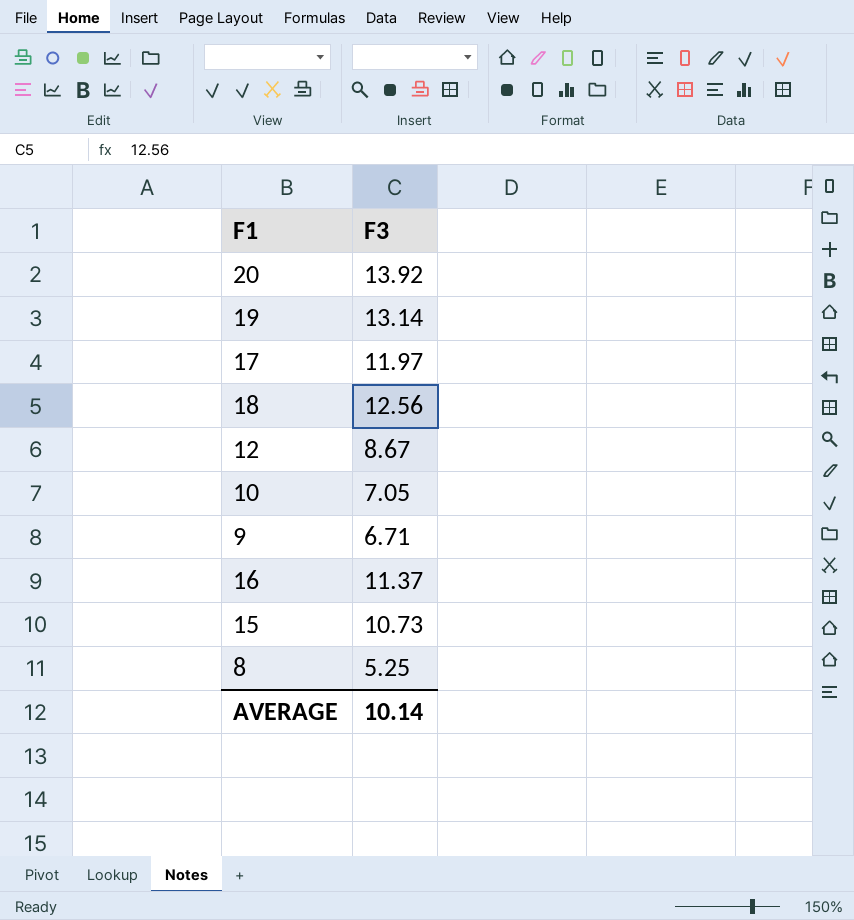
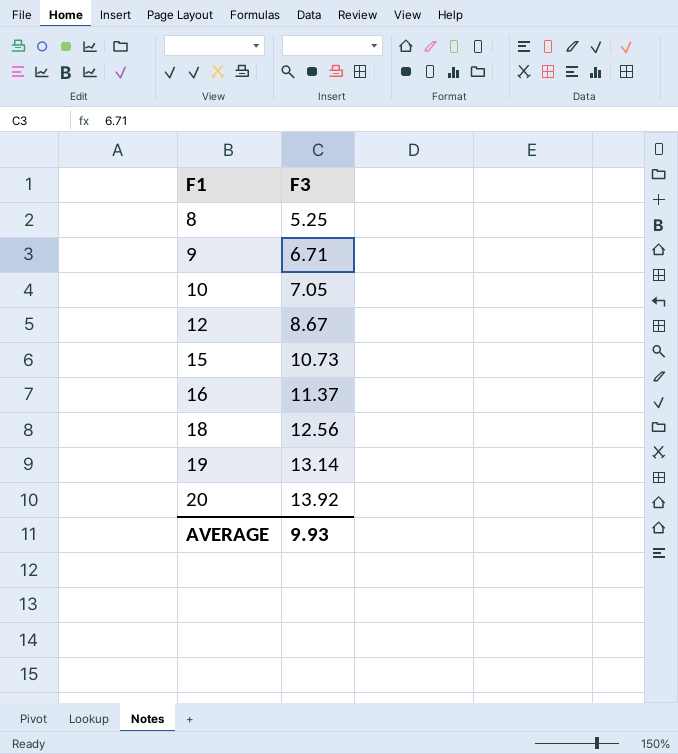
row order: none -> F1 ascending
row 17: 11.97 -> none
AVERAGE | F3: 10.14 -> 9.93

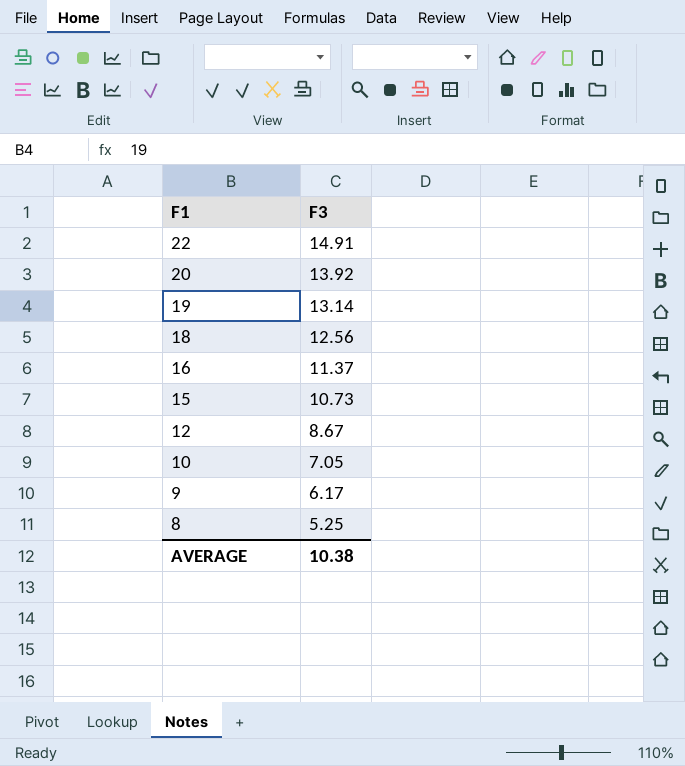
row order: F1 ascending -> F1 descending
row 22: none -> 14.91
9 | F3: 6.71 -> 6.17
AVERAGE | F3: 9.93 -> 10.38

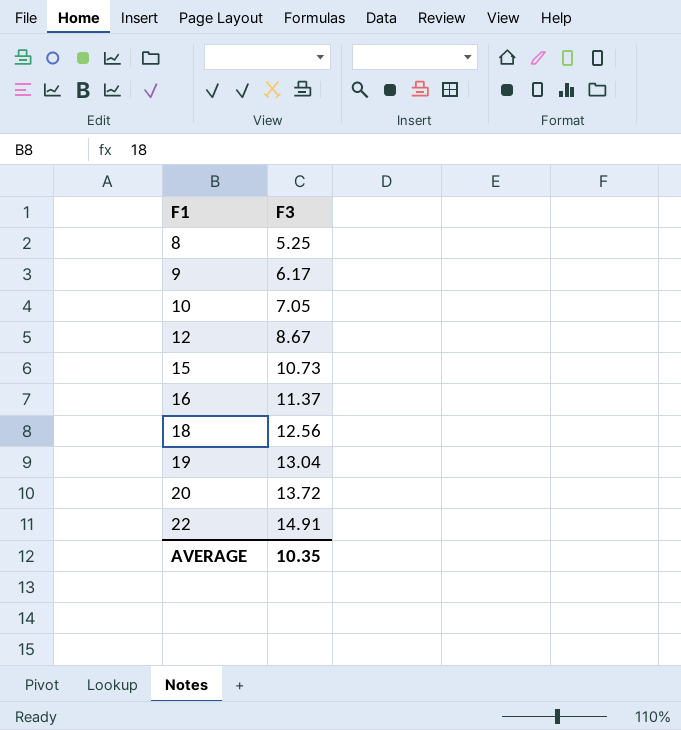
row order: F1 descending -> F1 ascending
19 | F3: 13.14 -> 13.04
20 | F3: 13.92 -> 13.72
AVERAGE | F3: 10.38 -> 10.35

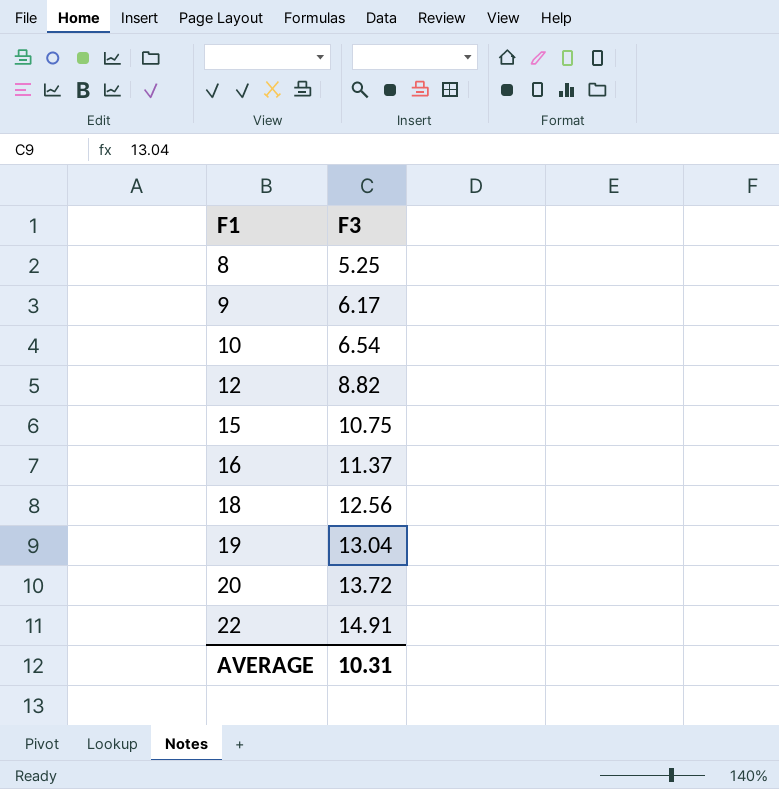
10 | F3: 7.05 -> 6.54
12 | F3: 8.67 -> 8.82
15 | F3: 10.73 -> 10.75
AVERAGE | F3: 10.35 -> 10.31

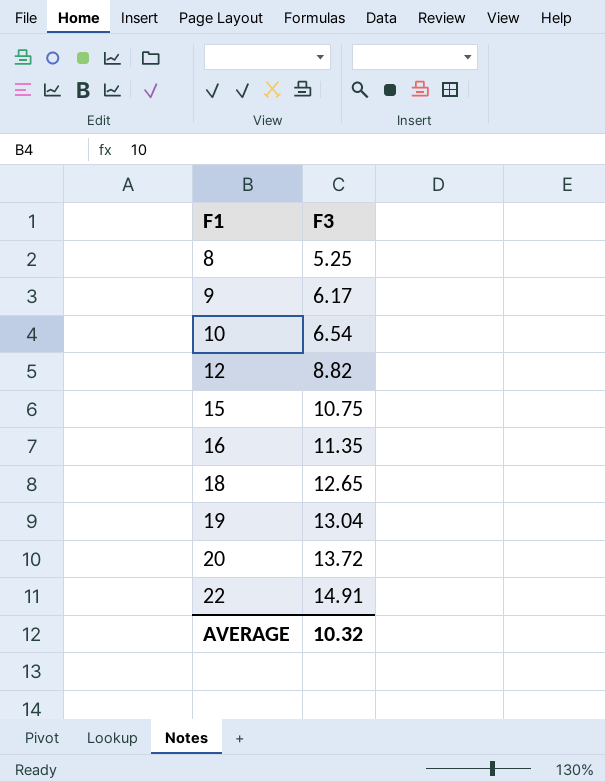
16 | F3: 11.37 -> 11.35
18 | F3: 12.56 -> 12.65
AVERAGE | F3: 10.31 -> 10.32

